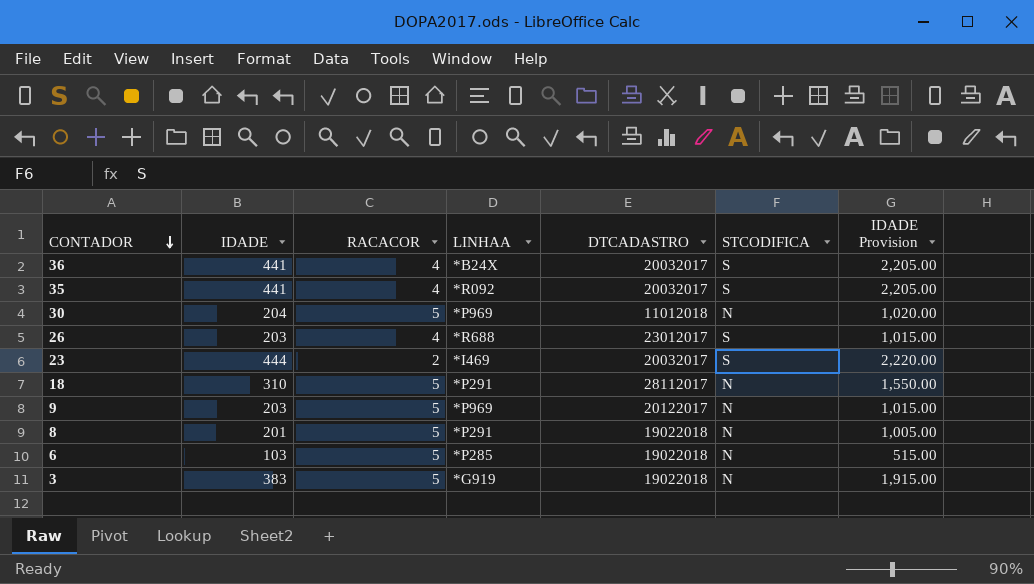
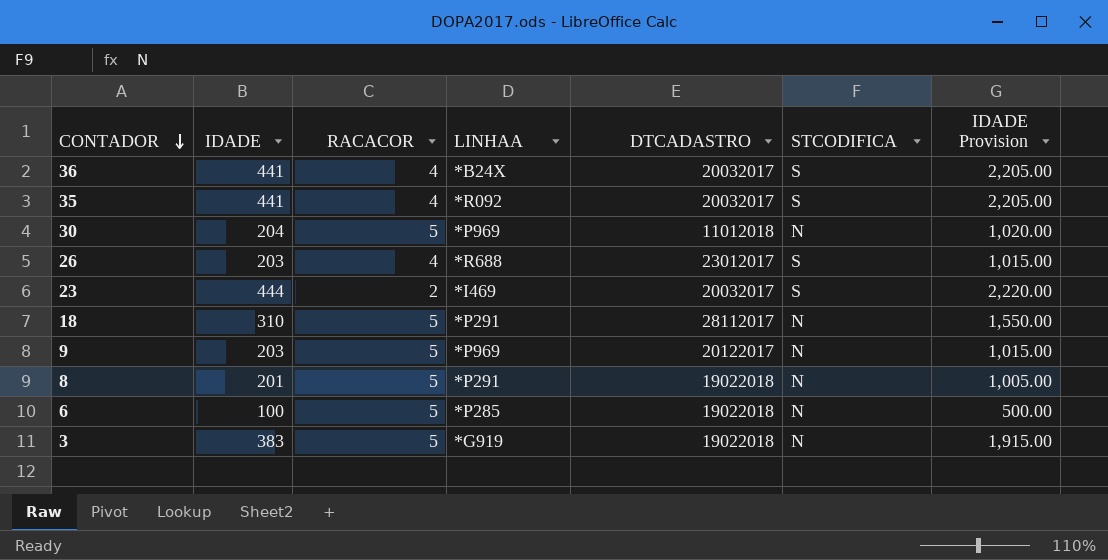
6 | IDADE: 103 -> 100
6 | IDADE Provision: 515.00 -> 500.00

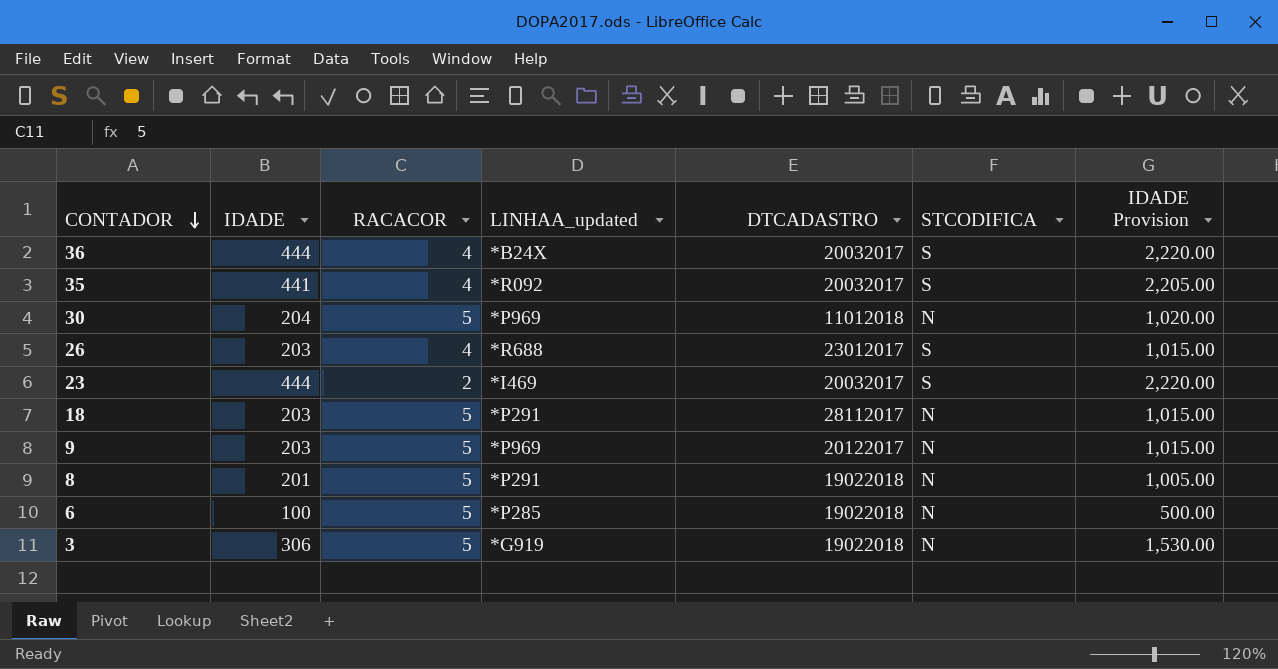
column name: LINHAA -> LINHAA_updated
36 | IDADE: 441 -> 444
36 | IDADE Provision: 2,205.00 -> 2,220.00
18 | IDADE: 310 -> 203
18 | IDADE Provision: 1,550.00 -> 1,015.00
3 | IDADE: 383 -> 306
3 | IDADE Provision: 1,915.00 -> 1,530.00

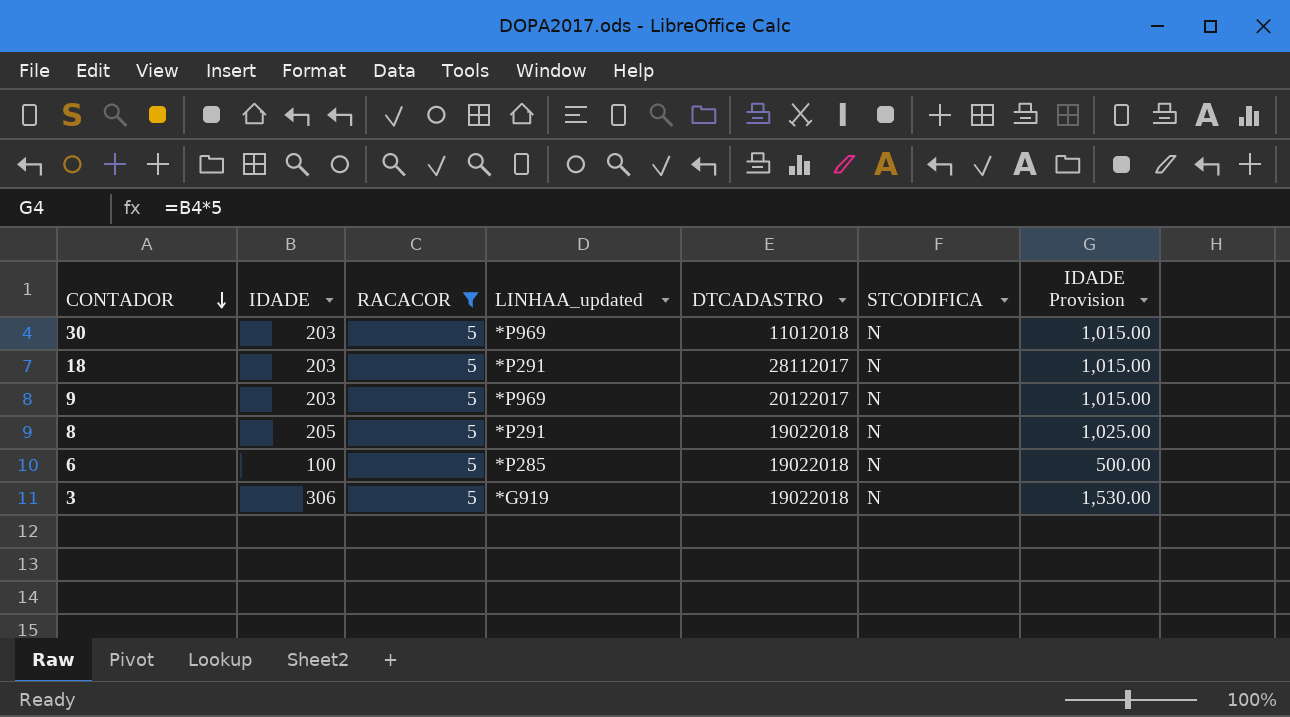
filter: none -> RACACOR = 5
30 | IDADE: 204 -> 203
30 | IDADE Provision: 1,020.00 -> 1,015.00
8 | IDADE: 201 -> 205
8 | IDADE Provision: 1,005.00 -> 1,025.00

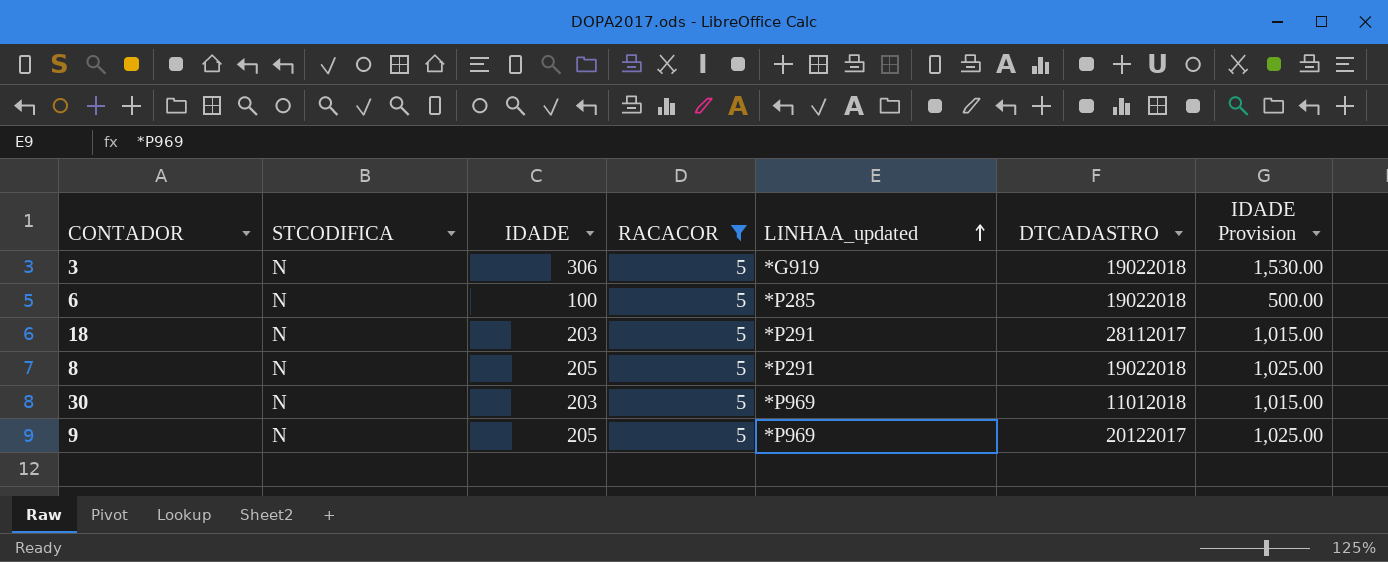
row order: CONTADOR descending -> LINHAA_updated ascending
column STCODIFICA | position: 6 -> 2
9 | IDADE: 203 -> 205
9 | IDADE Provision: 1,015.00 -> 1,025.00

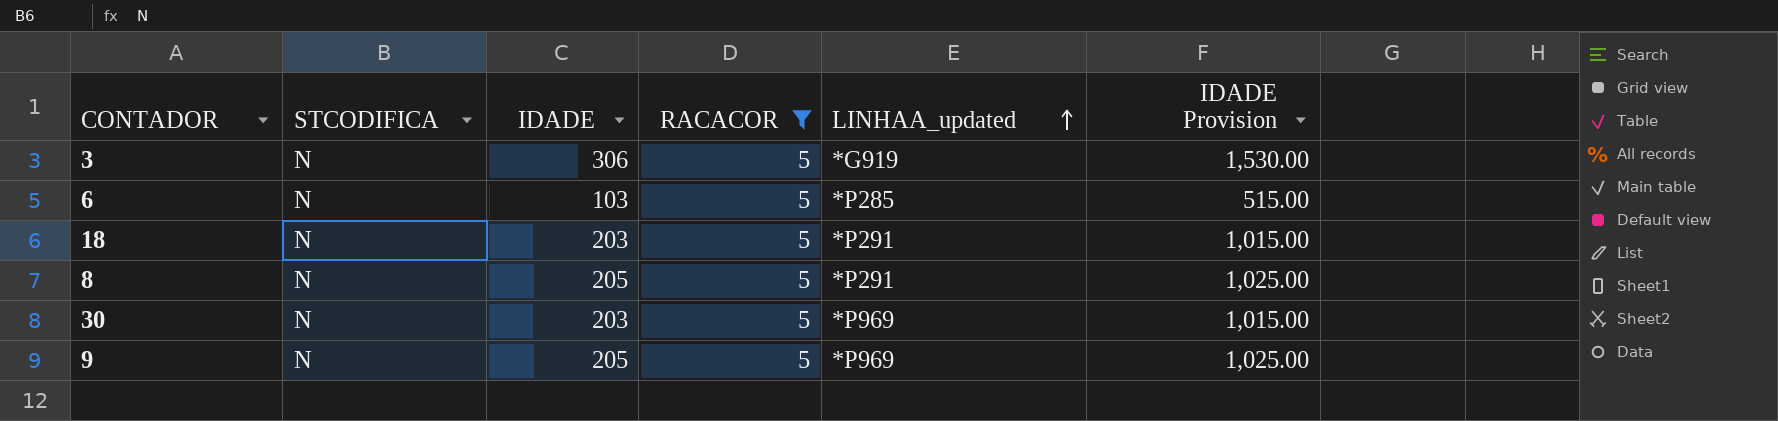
column DTCADASTRO | position: 6 -> none
6 | IDADE: 100 -> 103
6 | IDADE Provision: 500.00 -> 515.00

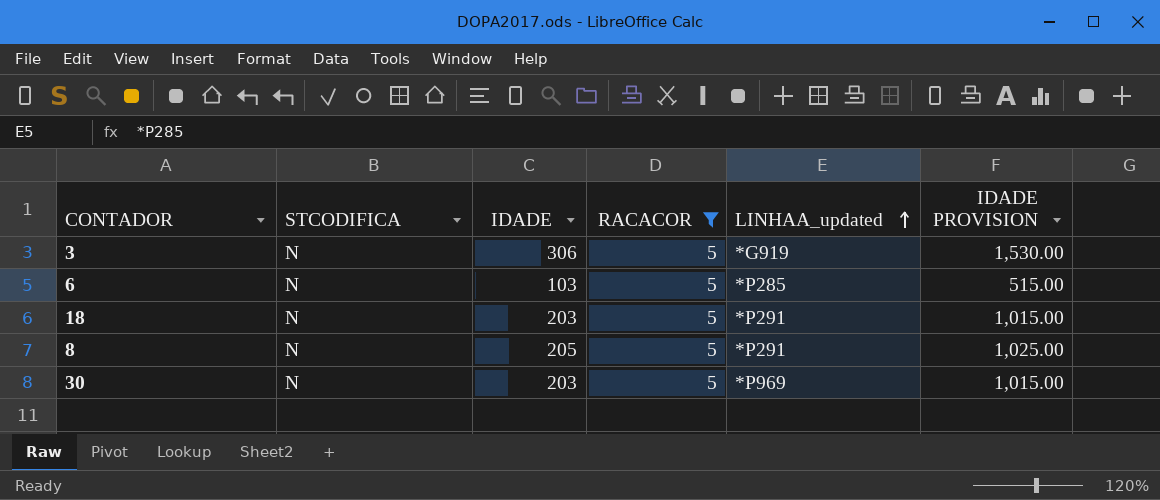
column name: IDADE Provision -> IDADE PROVISION
row 9: N | 205 | 5 | *P969 | 1,025.00 -> none

